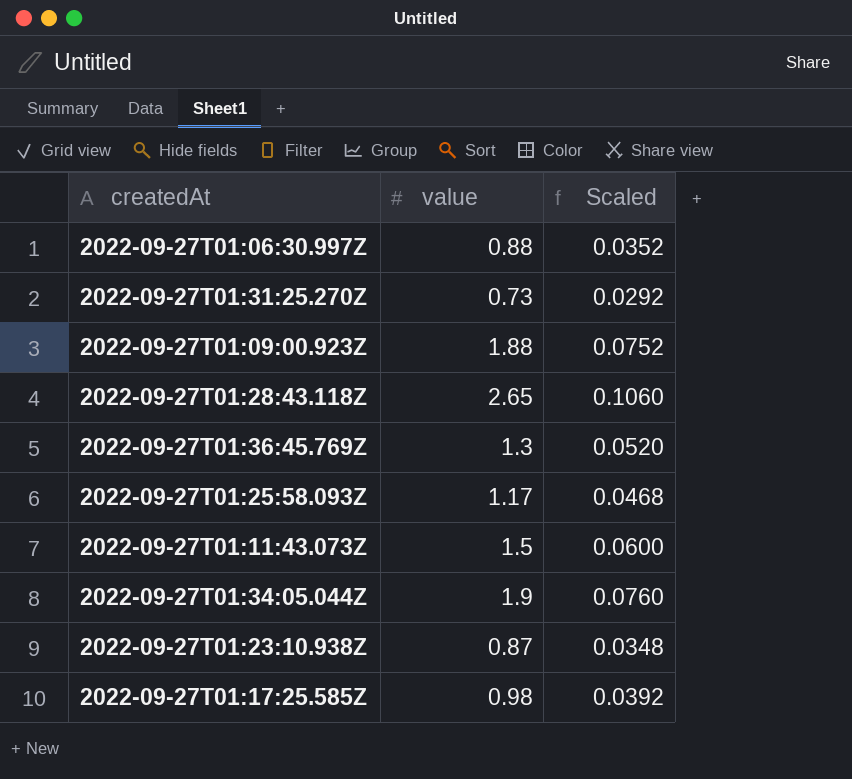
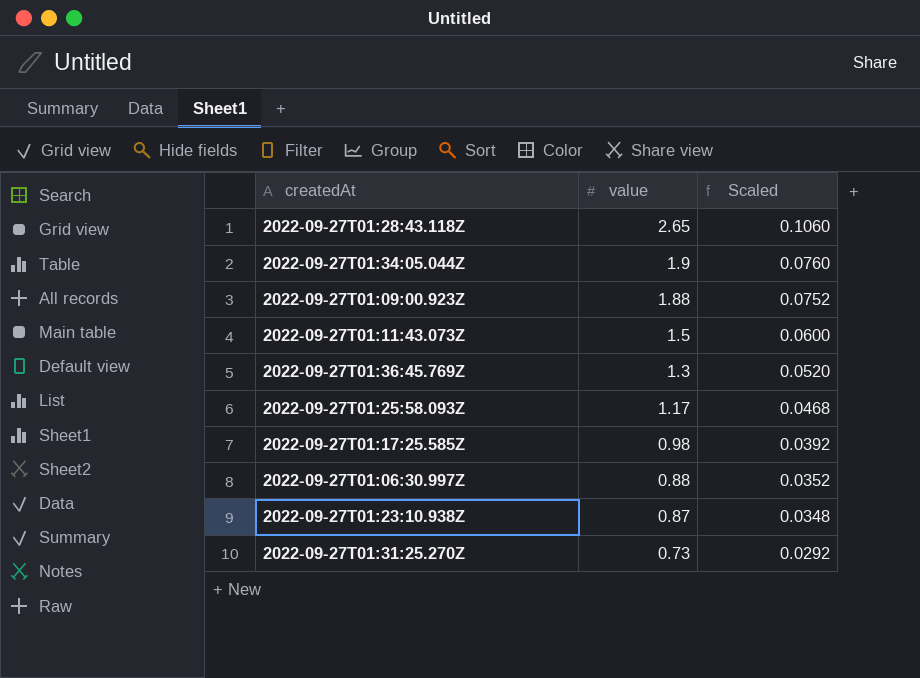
row order: none -> value descending

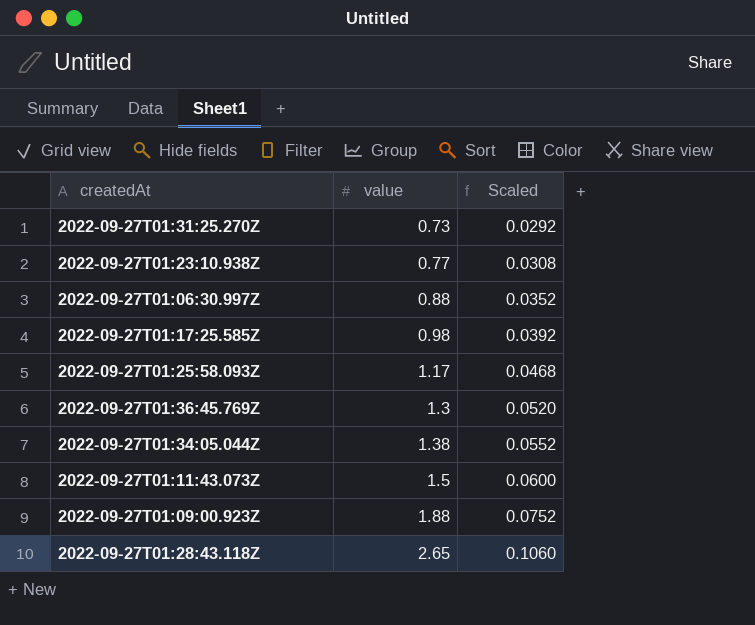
row order: value descending -> value ascending
2022-09-27T01:23:10.938Z | value: 0.87 -> 0.77
2022-09-27T01:23:10.938Z | Scaled: 0.0348 -> 0.0308
2022-09-27T01:34:05.044Z | value: 1.9 -> 1.38
2022-09-27T01:34:05.044Z | Scaled: 0.0760 -> 0.0552

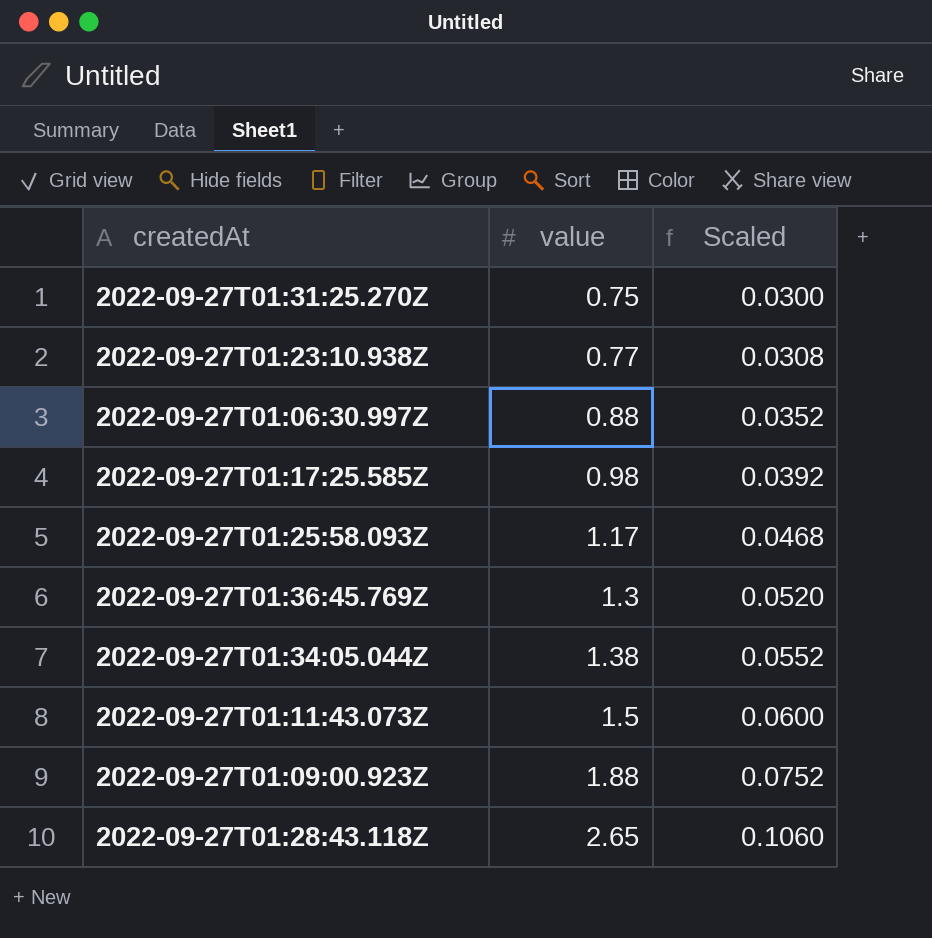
2022-09-27T01:31:25.270Z | value: 0.73 -> 0.75
2022-09-27T01:31:25.270Z | Scaled: 0.0292 -> 0.0300

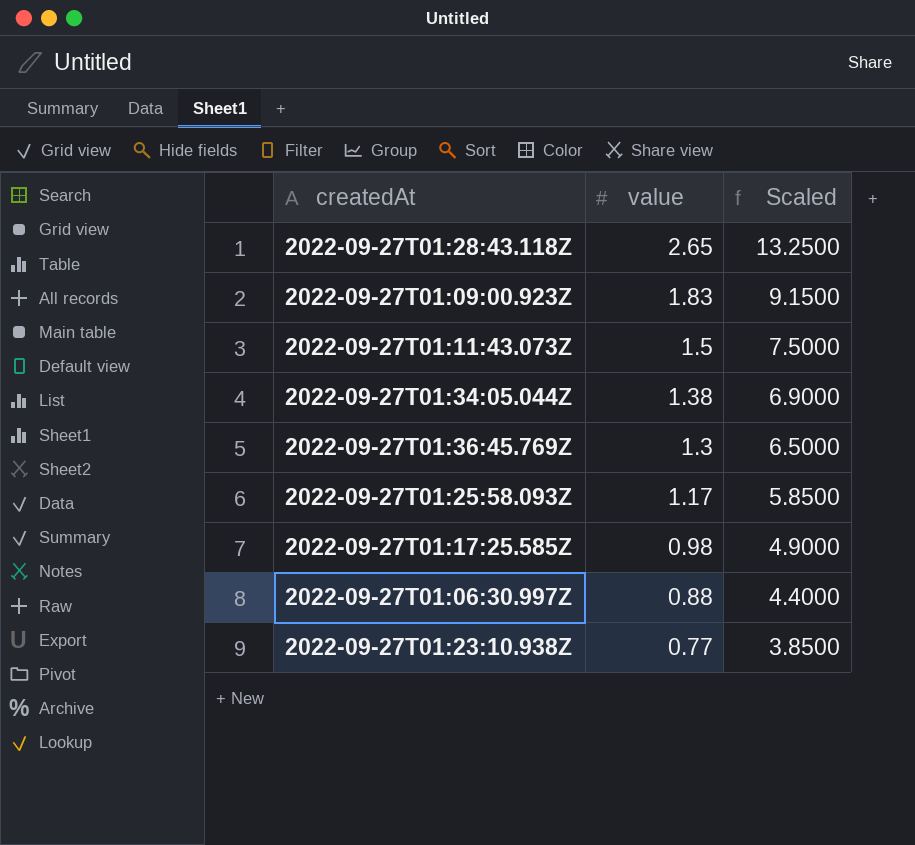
row order: value ascending -> value descending
column Scaled | formula: [value] * 0.04 -> [value] * 5
row 2022-09-27T01:31:25.270Z: 0.75 | 0.0300 -> none
2022-09-27T01:09:00.923Z | value: 1.88 -> 1.83

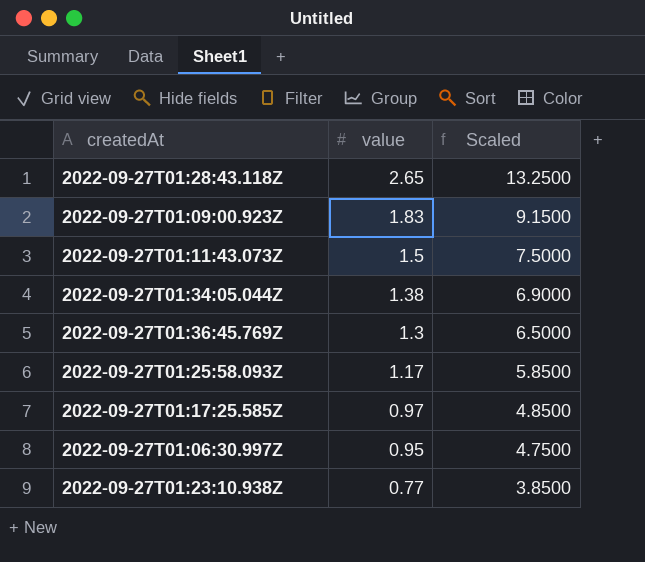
2022-09-27T01:17:25.585Z | value: 0.98 -> 0.97
2022-09-27T01:17:25.585Z | Scaled: 4.9000 -> 4.8500
2022-09-27T01:06:30.997Z | value: 0.88 -> 0.95
2022-09-27T01:06:30.997Z | Scaled: 4.4000 -> 4.7500

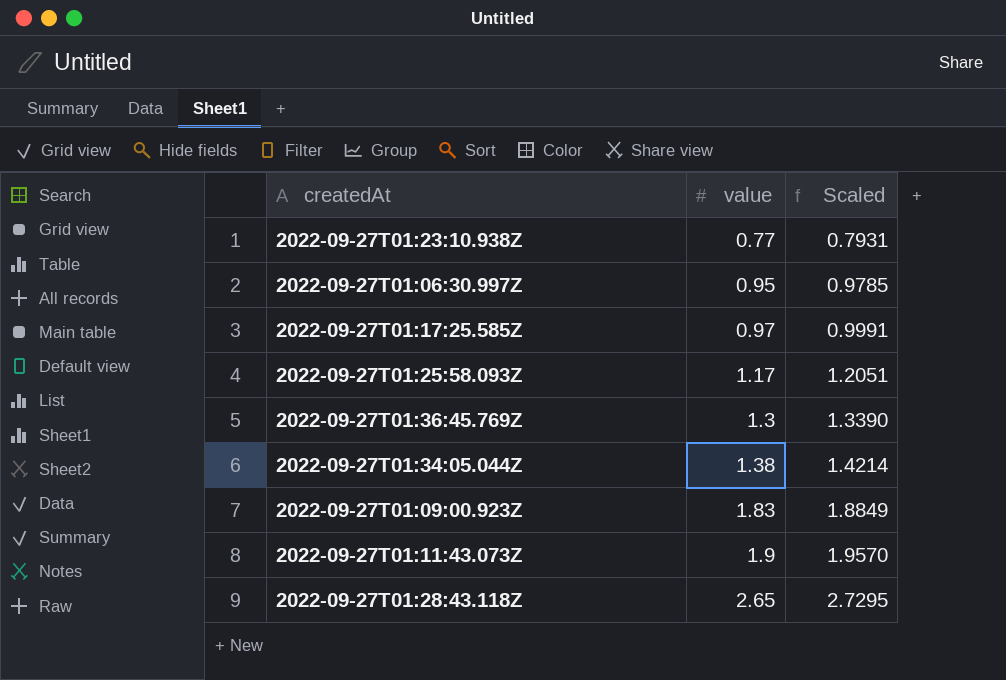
row order: value descending -> value ascending
column Scaled | formula: [value] * 5 -> [value] * 1.03
2022-09-27T01:11:43.073Z | value: 1.5 -> 1.9

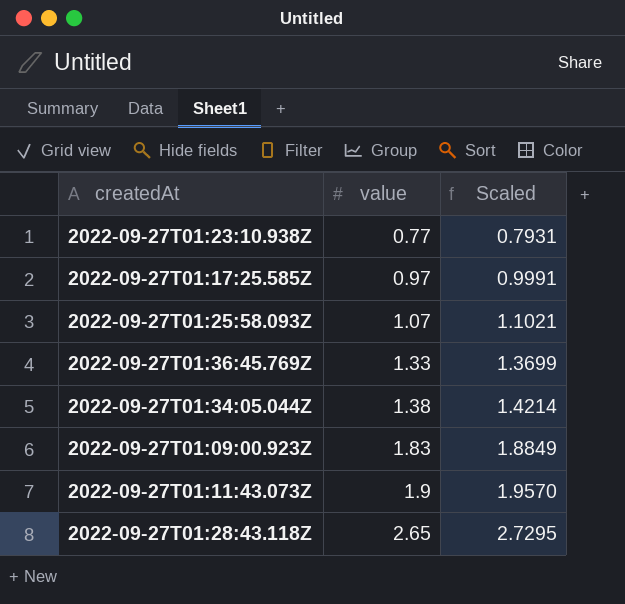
row 2022-09-27T01:06:30.997Z: 0.95 | 0.9785 -> none
2022-09-27T01:25:58.093Z | value: 1.17 -> 1.07
2022-09-27T01:25:58.093Z | Scaled: 1.2051 -> 1.1021
2022-09-27T01:36:45.769Z | value: 1.3 -> 1.33
2022-09-27T01:36:45.769Z | Scaled: 1.3390 -> 1.3699

